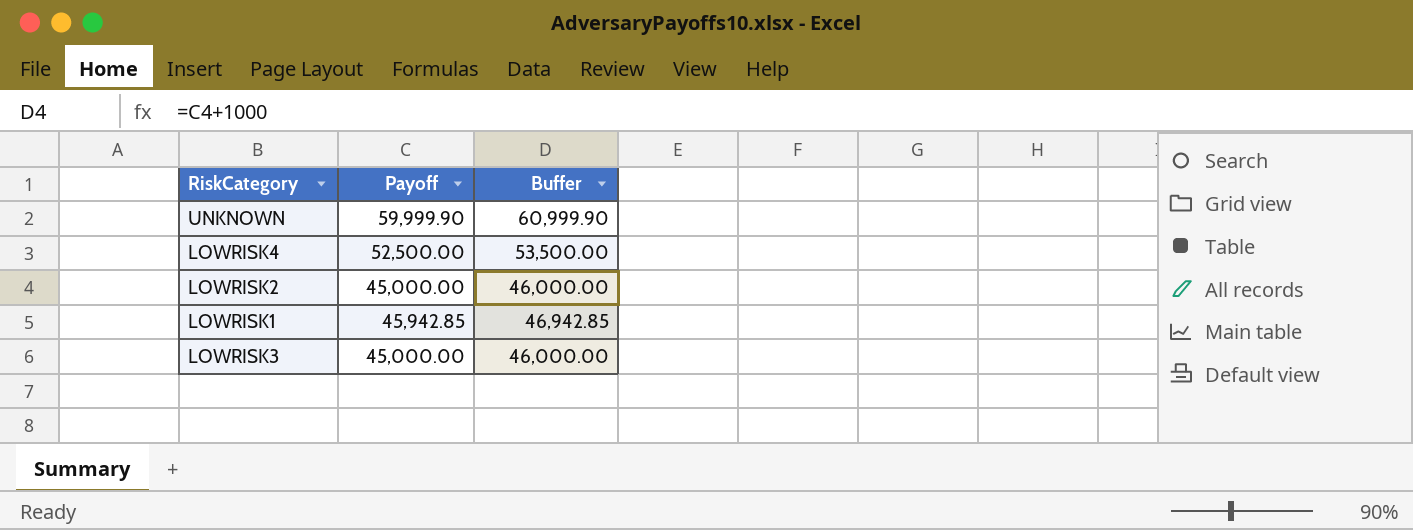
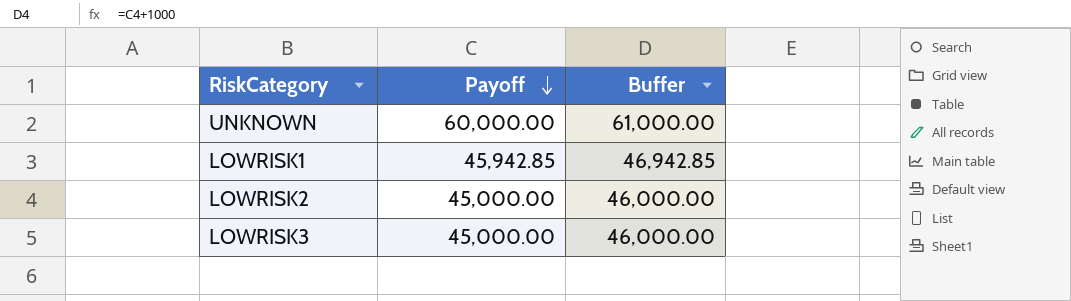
row order: none -> Payoff descending
row LOWRISK4: 52,500.00 | 53,500.00 -> none
UNKNOWN | Payoff: 59,999.90 -> 60,000.00
UNKNOWN | Buffer: 60,999.90 -> 61,000.00

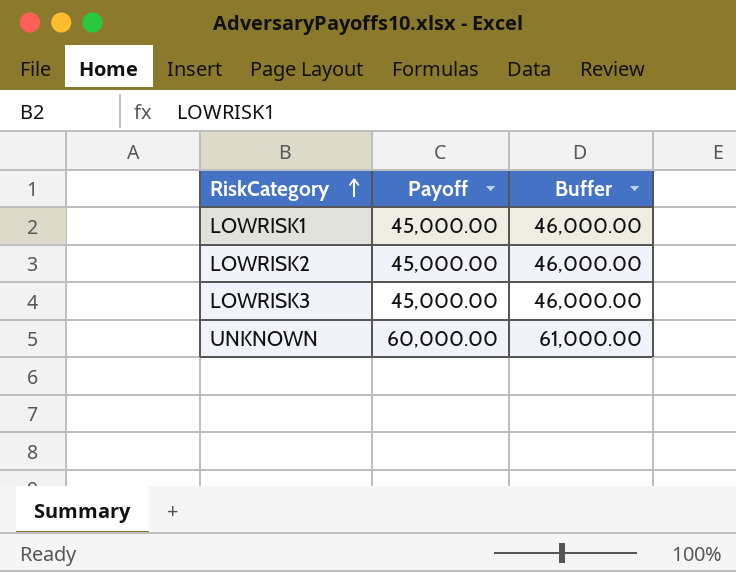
row order: Payoff descending -> RiskCategory ascending
LOWRISK1 | Payoff: 45,942.85 -> 45,000.00
LOWRISK1 | Buffer: 46,942.85 -> 46,000.00

